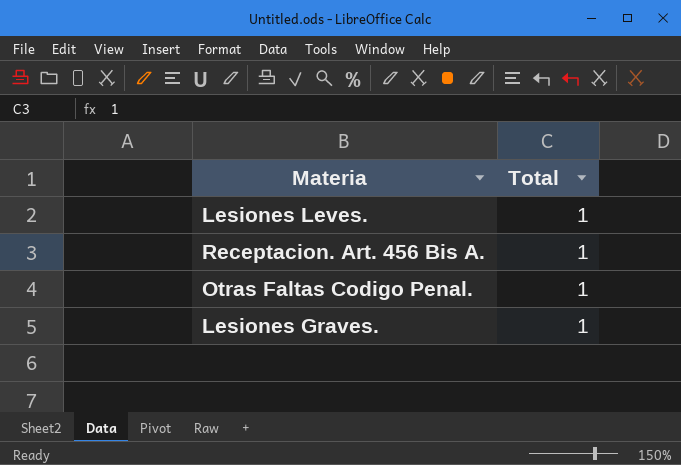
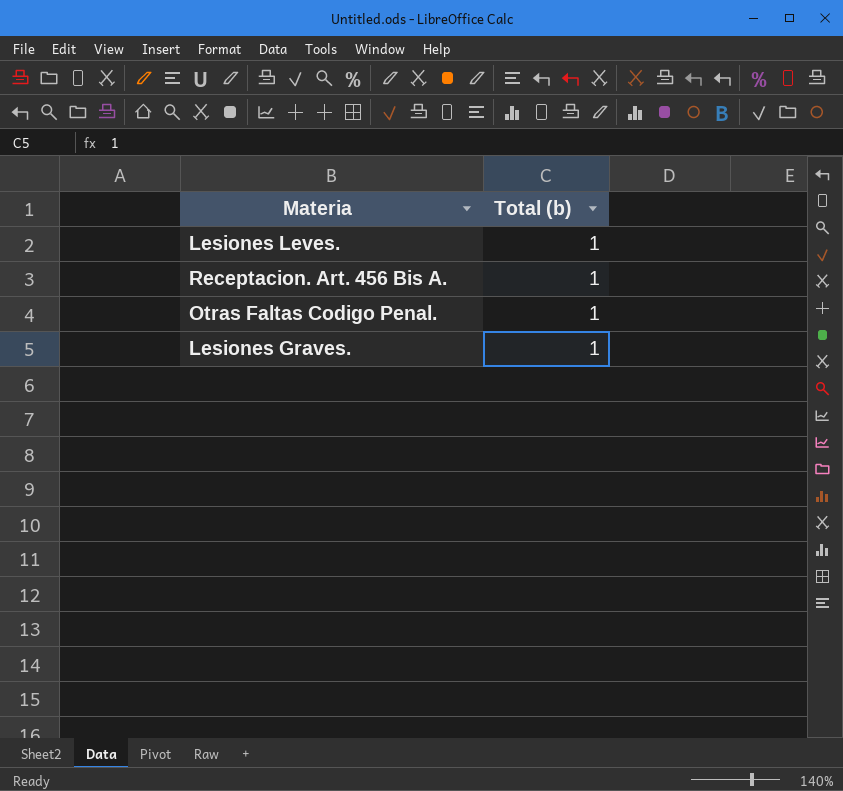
column name: Total -> Total (b)

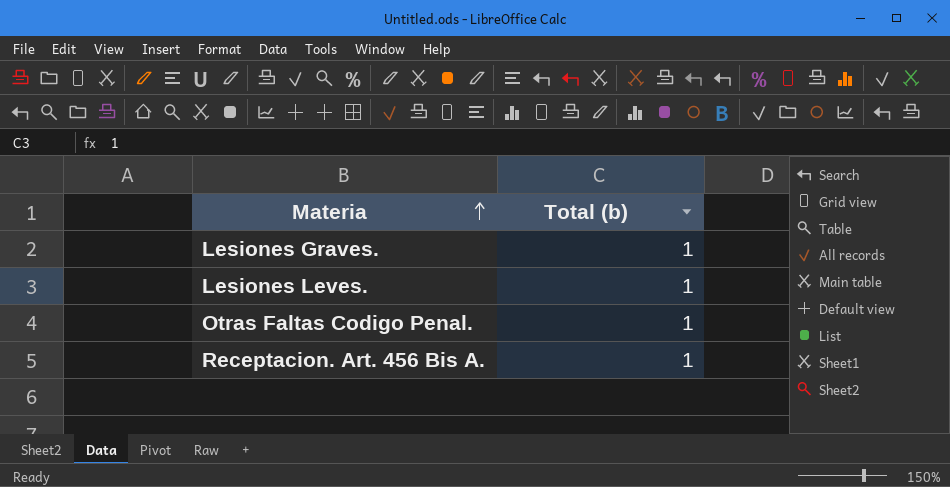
row order: none -> Materia ascending

